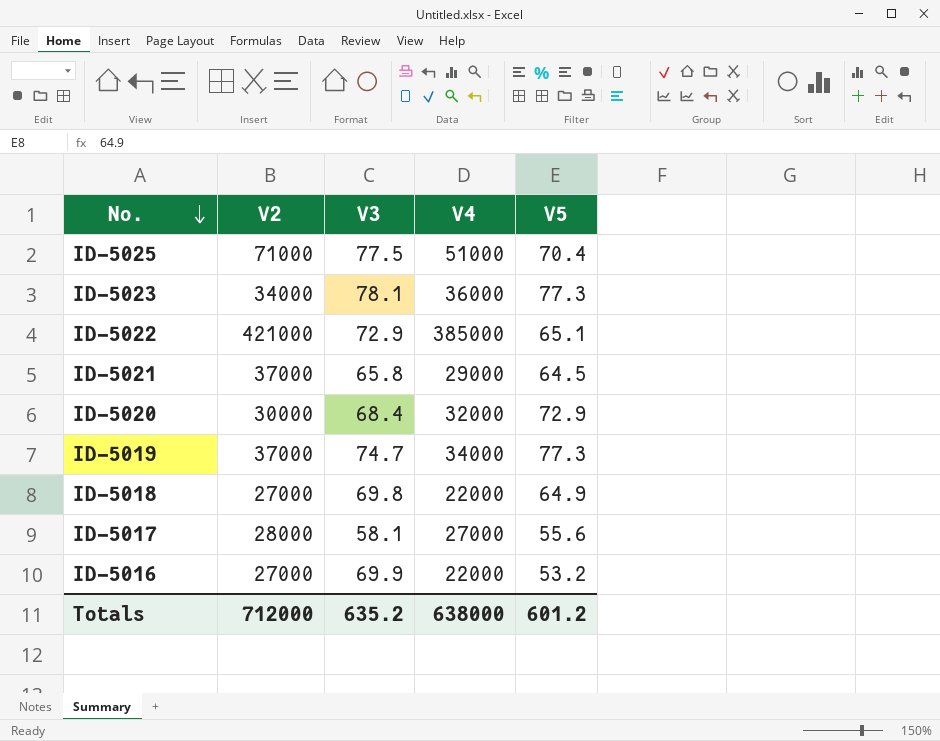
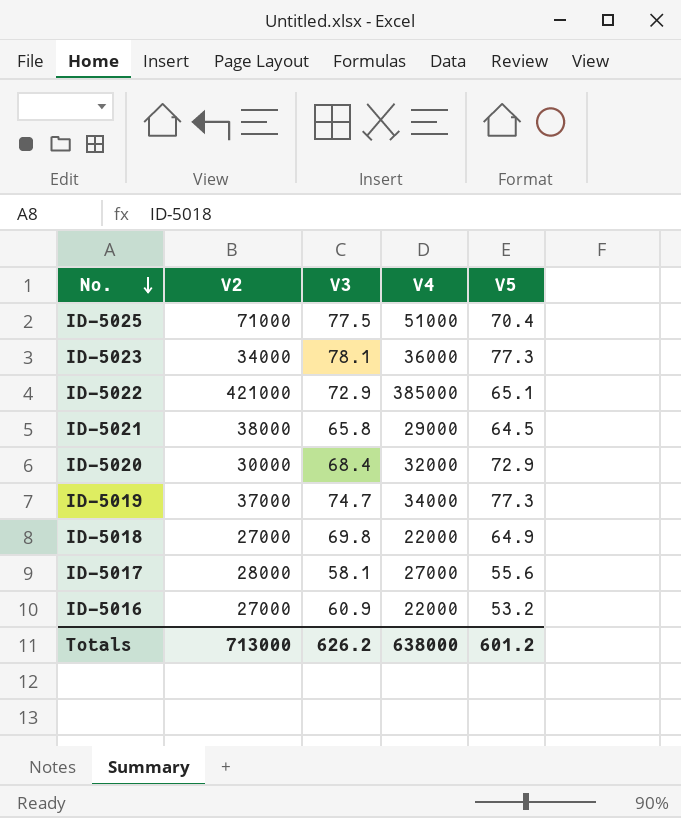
ID-5021 | V2: 37000 -> 38000
ID-5016 | V3: 69.9 -> 60.9
Totals | V2: 712000 -> 713000
Totals | V3: 635.2 -> 626.2

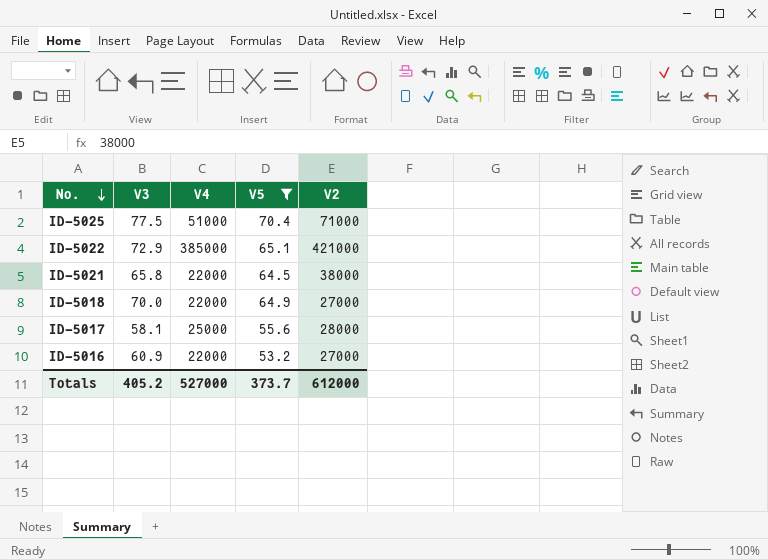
filter: none -> V5 <= 70.4
column V2 | position: 2 -> 5
ID-5021 | V4: 29000 -> 22000
ID-5018 | V3: 69.8 -> 70.0
ID-5017 | V4: 27000 -> 25000
Totals | V3: 626.2 -> 405.2
Totals | V4: 638000 -> 527000
Totals | V5: 601.2 -> 373.7
Totals | V2: 713000 -> 612000

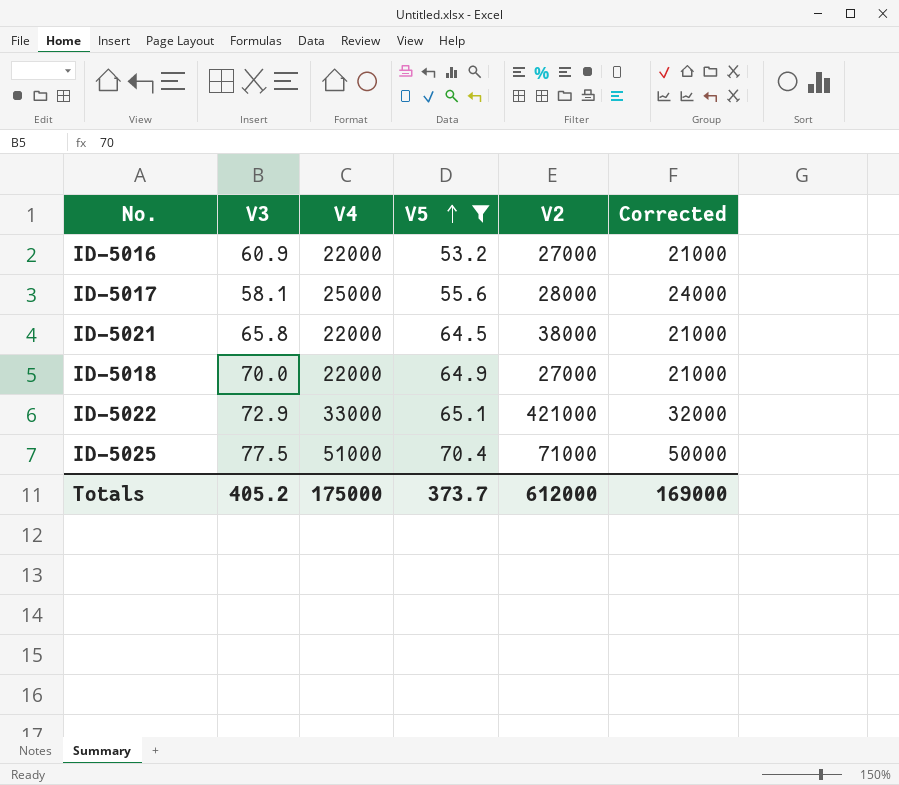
row order: No. descending -> V5 ascending
column Corrected | formula: none -> [V4] - 1000
ID-5022 | V4: 385000 -> 33000
Totals | V4: 527000 -> 175000

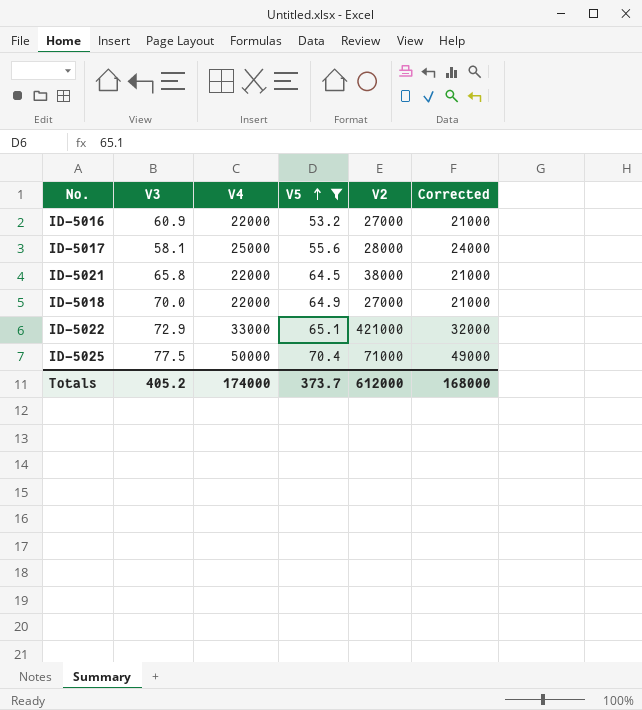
ID-5025 | V4: 51000 -> 50000
ID-5025 | Corrected: 50000 -> 49000
Totals | V4: 175000 -> 174000
Totals | Corrected: 169000 -> 168000

